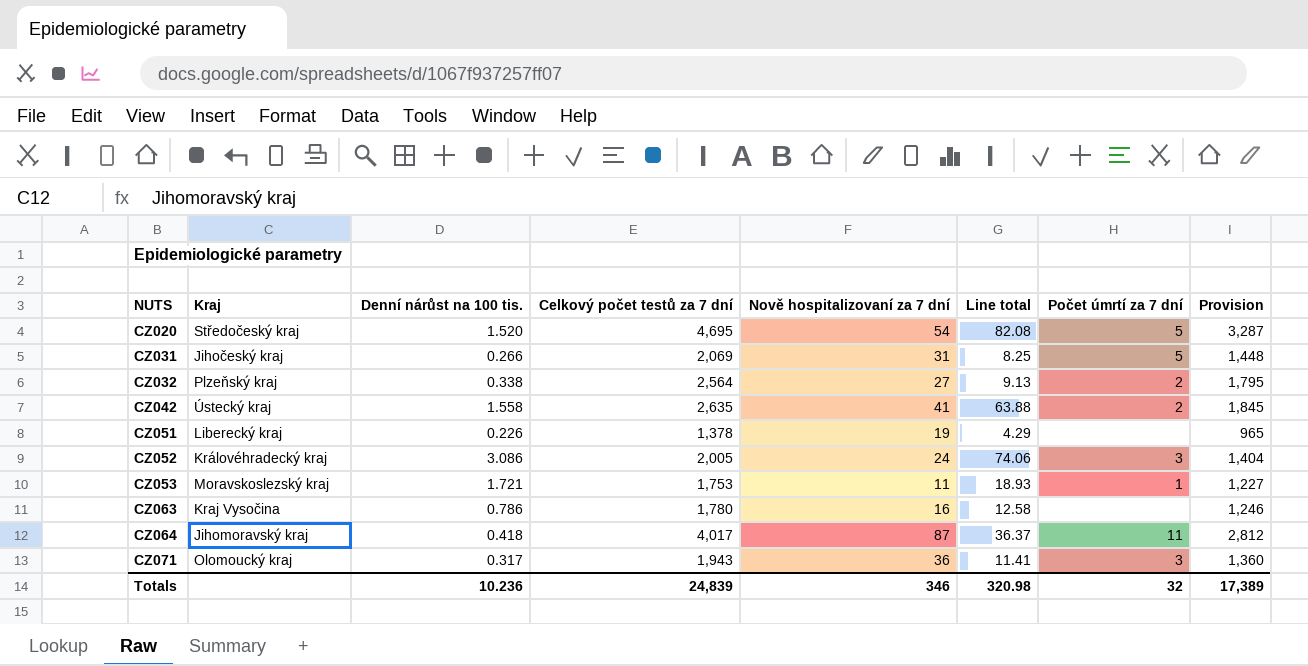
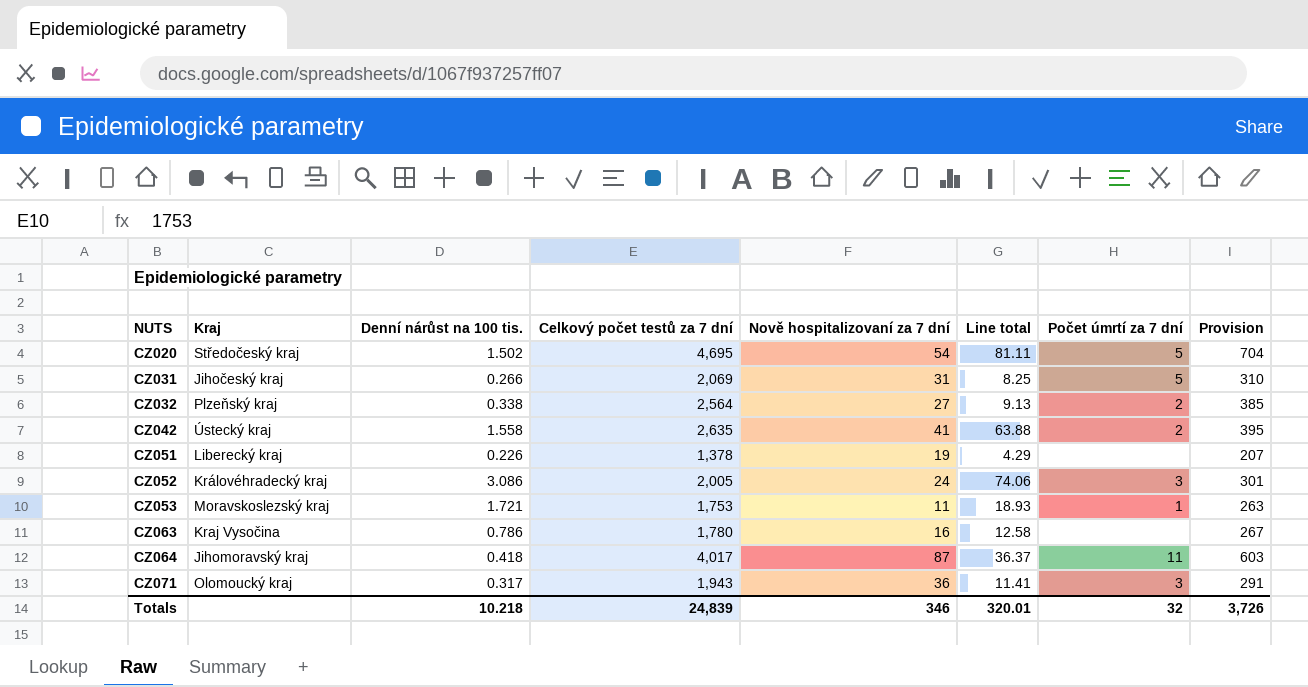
column Provision | formula: [Celkový počet testů za 7 dní] * 0.7 -> [Celkový počet testů za 7 dní] * 0.15
CZ020 | Denní nárůst na 100 tis.: 1.520 -> 1.502
CZ020 | Line total: 82.08 -> 81.11
Totals | Denní nárůst na 100 tis.: 10.236 -> 10.218
Totals | Line total: 320.98 -> 320.01
Totals | Provision: 17,389 -> 3,726

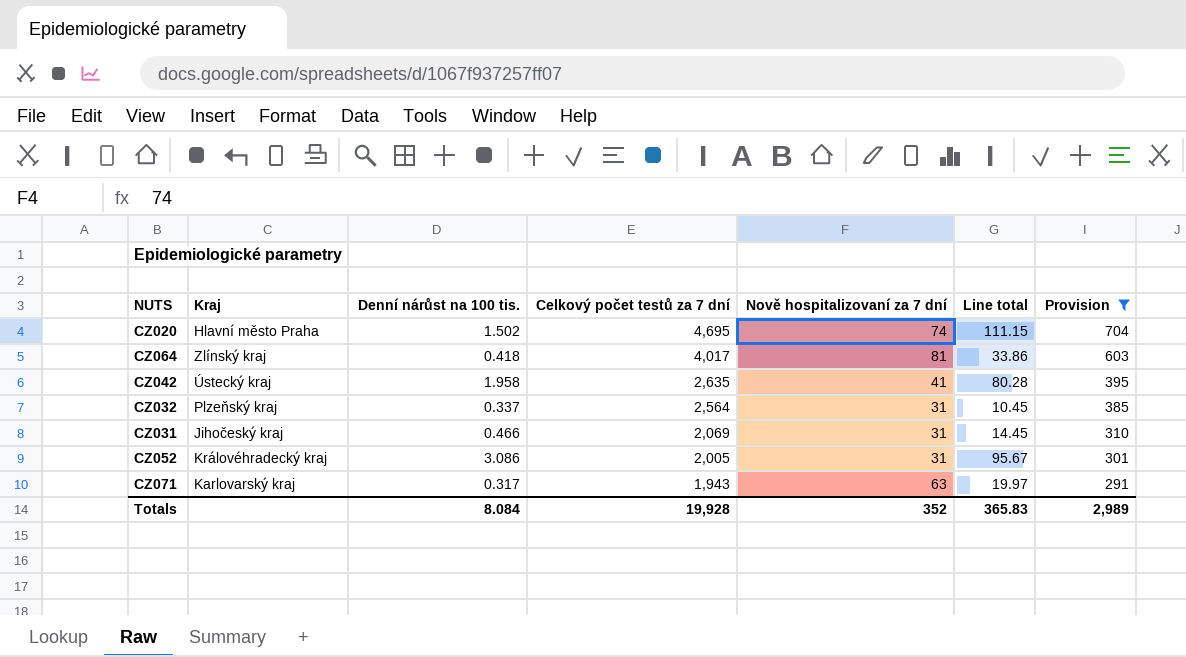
filter: none -> Provision >= 291
row order: NUTS ascending -> Celkový počet testů za 7 dní descending
column Počet úmrtí za 7 dní | position: 7 -> none
CZ020 | Kraj: Středočeský kraj -> Hlavní město Praha
CZ020 | Nově hospitalizovaní za 7 dní: 54 -> 74
CZ020 | Line total: 81.11 -> 111.15
CZ064 | Kraj: Jihomoravský kraj -> Zlínský kraj
CZ064 | Nově hospitalizovaní za 7 dní: 87 -> 81
CZ064 | Line total: 36.37 -> 33.86
CZ042 | Denní nárůst na 100 tis.: 1.558 -> 1.958
CZ042 | Line total: 63.88 -> 80.28
CZ032 | Denní nárůst na 100 tis.: 0.338 -> 0.337
CZ032 | Nově hospitalizovaní za 7 dní: 27 -> 31
CZ032 | Line total: 9.13 -> 10.45
CZ031 | Denní nárůst na 100 tis.: 0.266 -> 0.466
CZ031 | Line total: 8.25 -> 14.45
CZ052 | Nově hospitalizovaní za 7 dní: 24 -> 31
CZ052 | Line total: 74.06 -> 95.67
CZ071 | Kraj: Olomoucký kraj -> Karlovarský kraj
CZ071 | Nově hospitalizovaní za 7 dní: 36 -> 63
CZ071 | Line total: 11.41 -> 19.97
Totals | Denní nárůst na 100 tis.: 10.218 -> 8.084
Totals | Celkový počet testů za 7 dní: 24,839 -> 19,928
Totals | Nově hospitalizovaní za 7 dní: 346 -> 352
Totals | Line total: 320.01 -> 365.83
Totals | Provision: 3,726 -> 2,989

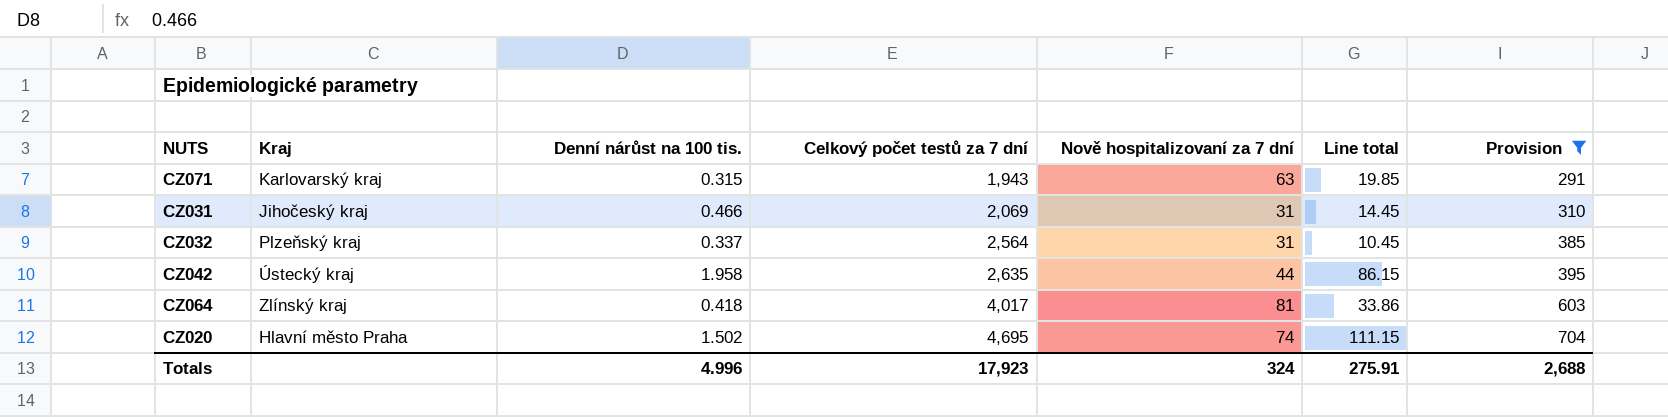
row order: Celkový počet testů za 7 dní descending -> Celkový počet testů za 7 dní ascending
row CZ052: Královéhradecký kraj | 3.086 | 2,005 | 31 | 95.67 | 301 -> none
CZ071 | Denní nárůst na 100 tis.: 0.317 -> 0.315
CZ071 | Line total: 19.97 -> 19.85
CZ042 | Nově hospitalizovaní za 7 dní: 41 -> 44
CZ042 | Line total: 80.28 -> 86.15
Totals | Denní nárůst na 100 tis.: 8.084 -> 4.996
Totals | Celkový počet testů za 7 dní: 19,928 -> 17,923
Totals | Nově hospitalizovaní za 7 dní: 352 -> 324
Totals | Line total: 365.83 -> 275.91
Totals | Provision: 2,989 -> 2,688

